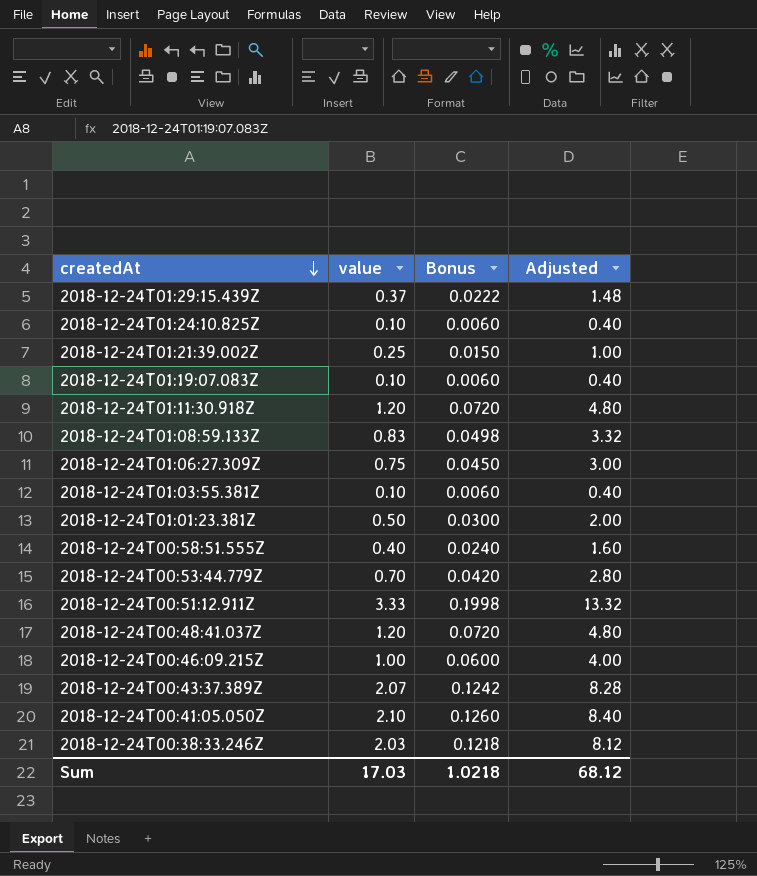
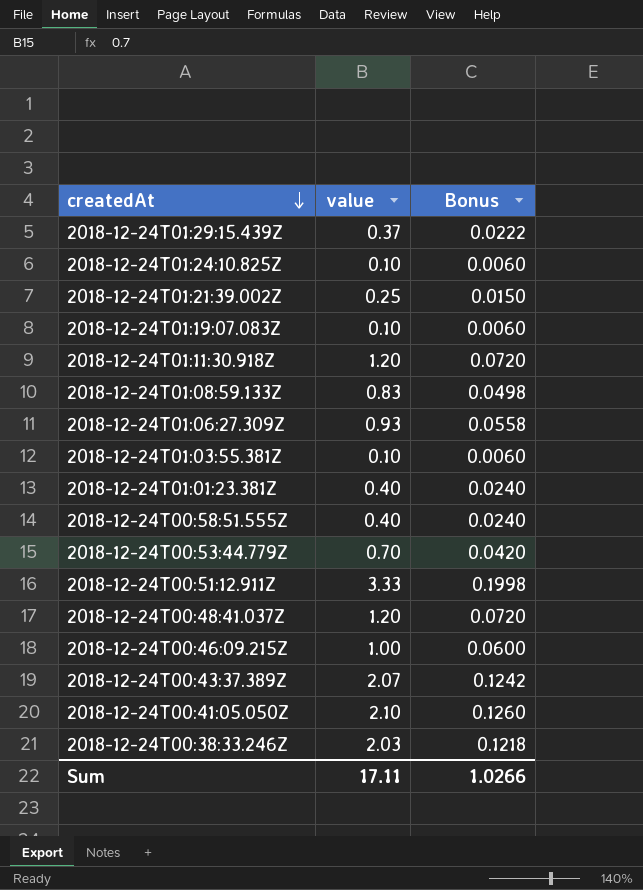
column Adjusted | formula: [value] * 4 -> none
2018-12-24T01:06:27.309Z | value: 0.75 -> 0.93
2018-12-24T01:06:27.309Z | Bonus: 0.0450 -> 0.0558
2018-12-24T01:01:23.381Z | value: 0.50 -> 0.40
2018-12-24T01:01:23.381Z | Bonus: 0.0300 -> 0.0240
Sum | value: 17.03 -> 17.11
Sum | Bonus: 1.0218 -> 1.0266

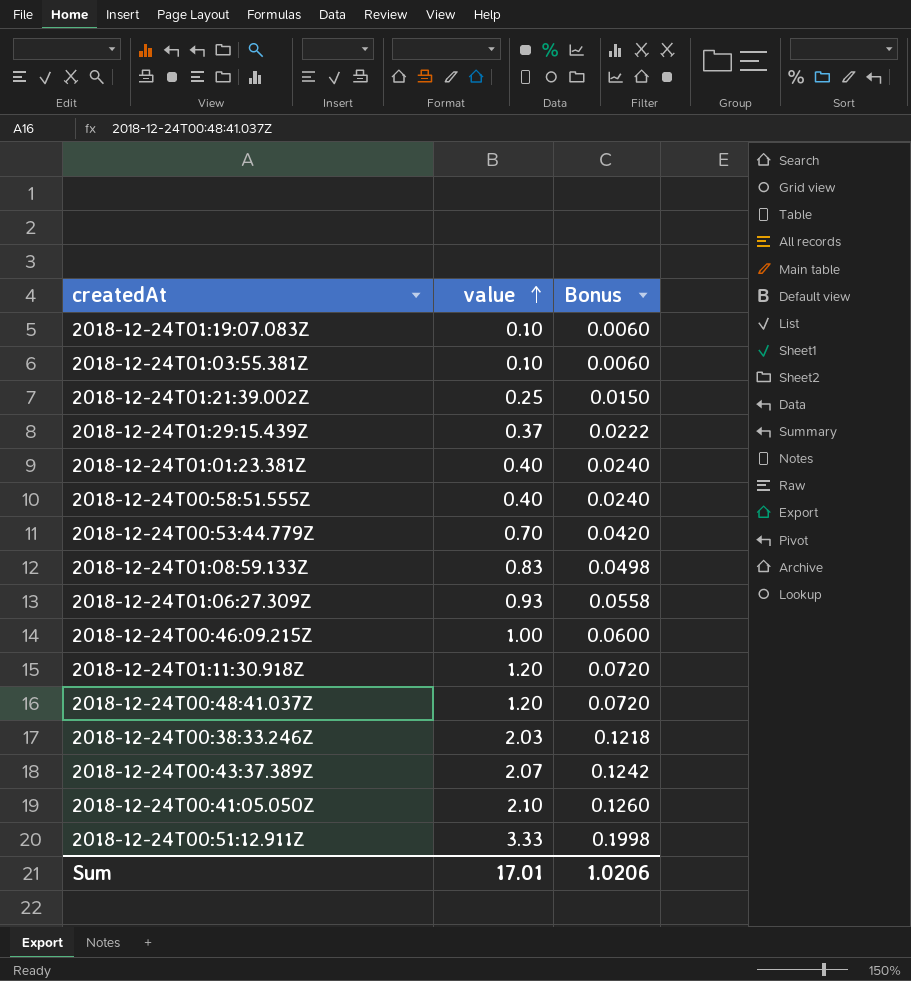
row order: createdAt descending -> value ascending
row 2018-12-24T01:24:10.825Z: 0.10 | 0.0060 -> none
Sum | value: 17.11 -> 17.01
Sum | Bonus: 1.0266 -> 1.0206

